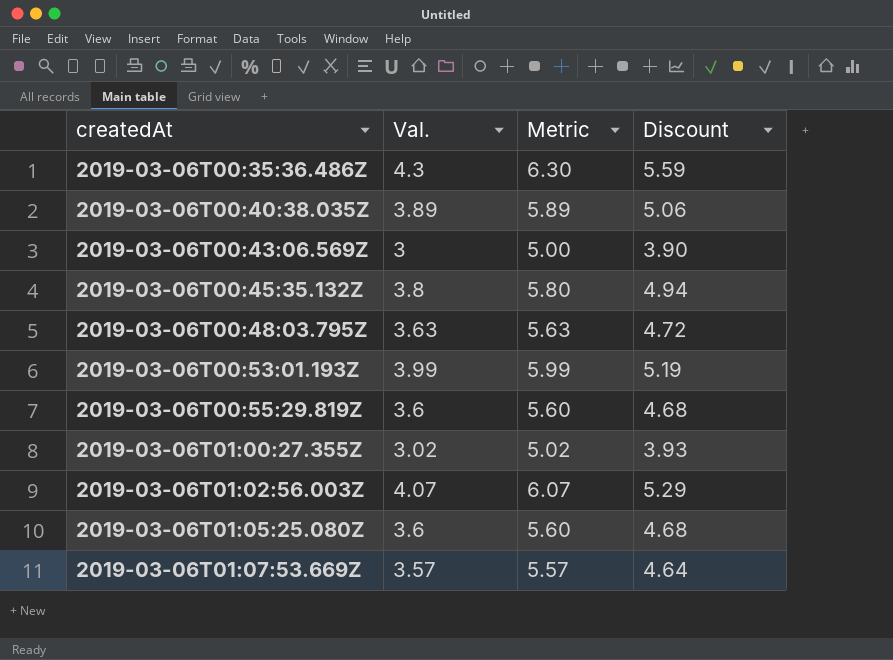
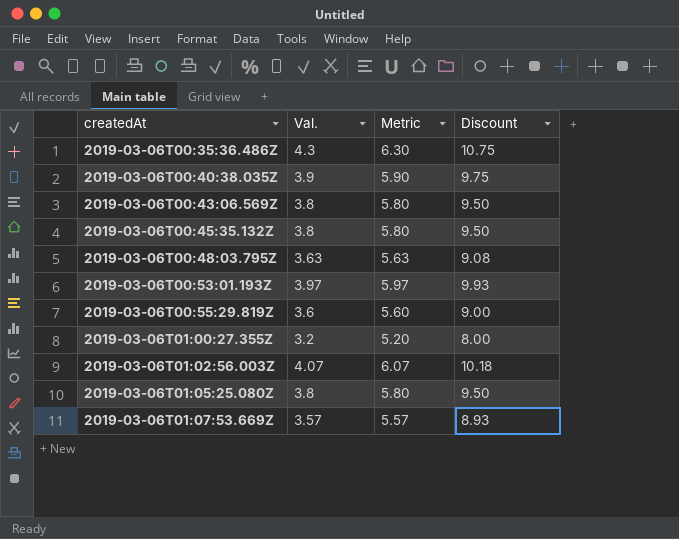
column Discount | formula: [Val.] * 1.3 -> [Val.] * 2.5
2019-03-06T00:40:38.035Z | Val.: 3.89 -> 3.9
2019-03-06T00:40:38.035Z | Metric: 5.89 -> 5.90
2019-03-06T00:43:06.569Z | Val.: 3 -> 3.8
2019-03-06T00:43:06.569Z | Metric: 5.00 -> 5.80
2019-03-06T00:53:01.193Z | Val.: 3.99 -> 3.97
2019-03-06T00:53:01.193Z | Metric: 5.99 -> 5.97
2019-03-06T01:00:27.355Z | Val.: 3.02 -> 3.2
2019-03-06T01:00:27.355Z | Metric: 5.02 -> 5.20
2019-03-06T01:05:25.080Z | Val.: 3.6 -> 3.8
2019-03-06T01:05:25.080Z | Metric: 5.60 -> 5.80

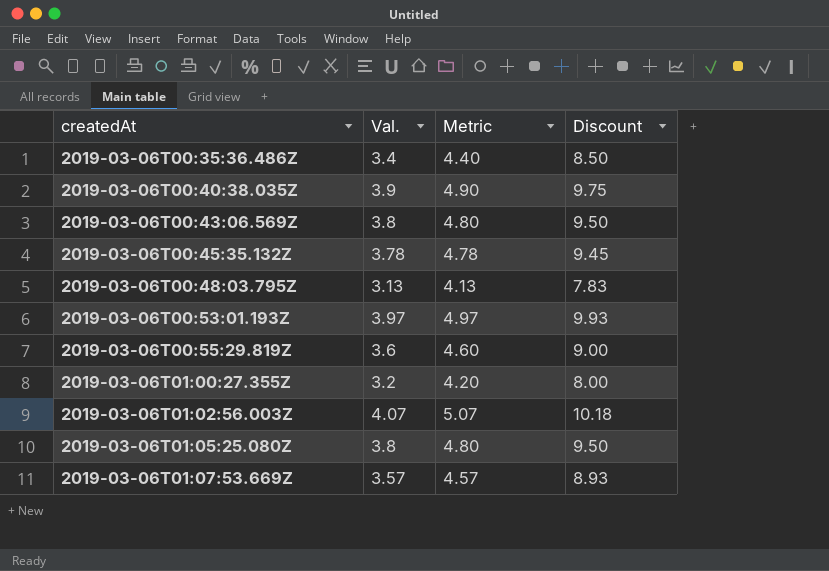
column Metric | formula: [Val.] + 2 -> [Val.] + 1
2019-03-06T00:35:36.486Z | Val.: 4.3 -> 3.4
2019-03-06T00:35:36.486Z | Discount: 10.75 -> 8.50
2019-03-06T00:45:35.132Z | Val.: 3.8 -> 3.78
2019-03-06T00:45:35.132Z | Discount: 9.50 -> 9.45
2019-03-06T00:48:03.795Z | Val.: 3.63 -> 3.13
2019-03-06T00:48:03.795Z | Discount: 9.08 -> 7.83

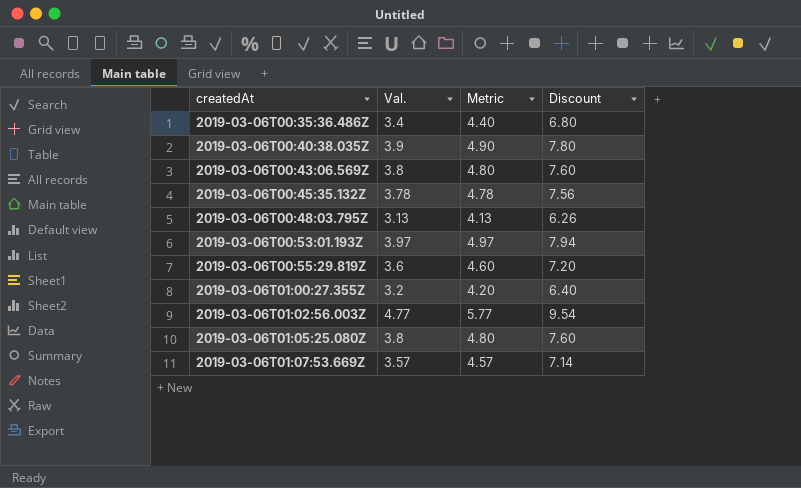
column Discount | formula: [Val.] * 2.5 -> [Val.] * 2
2019-03-06T01:02:56.003Z | Val.: 4.07 -> 4.77
2019-03-06T01:02:56.003Z | Metric: 5.07 -> 5.77

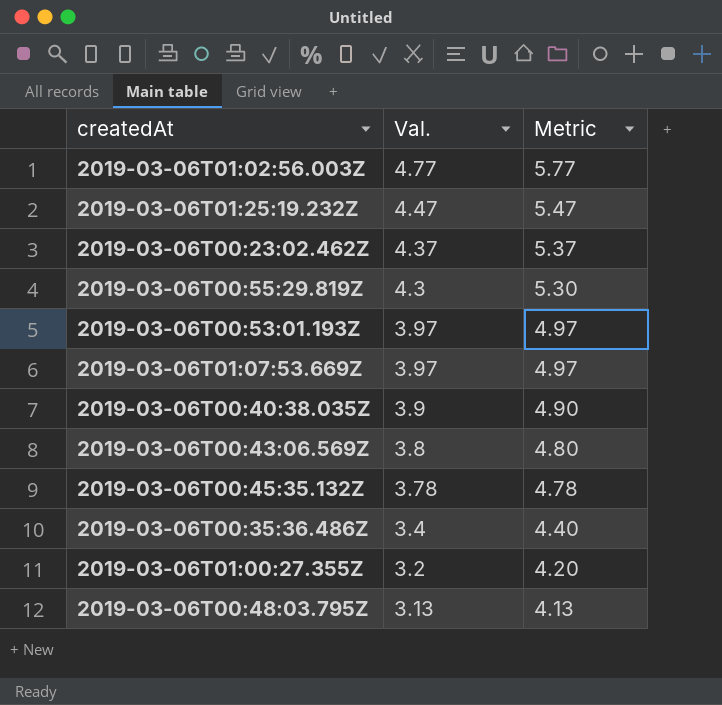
row order: createdAt ascending -> Val. descending
column Discount | formula: [Val.] * 2 -> none
row 2019-03-06T01:05:25.080Z: 3.8 | 4.80 | 7.60 -> none
row 2019-03-06T01:25:19.232Z: none -> 4.47 | 5.47
row 2019-03-06T00:23:02.462Z: none -> 4.37 | 5.37
2019-03-06T00:55:29.819Z | Val.: 3.6 -> 4.3
2019-03-06T00:55:29.819Z | Metric: 4.60 -> 5.30
2019-03-06T01:07:53.669Z | Val.: 3.57 -> 3.97
2019-03-06T01:07:53.669Z | Metric: 4.57 -> 4.97

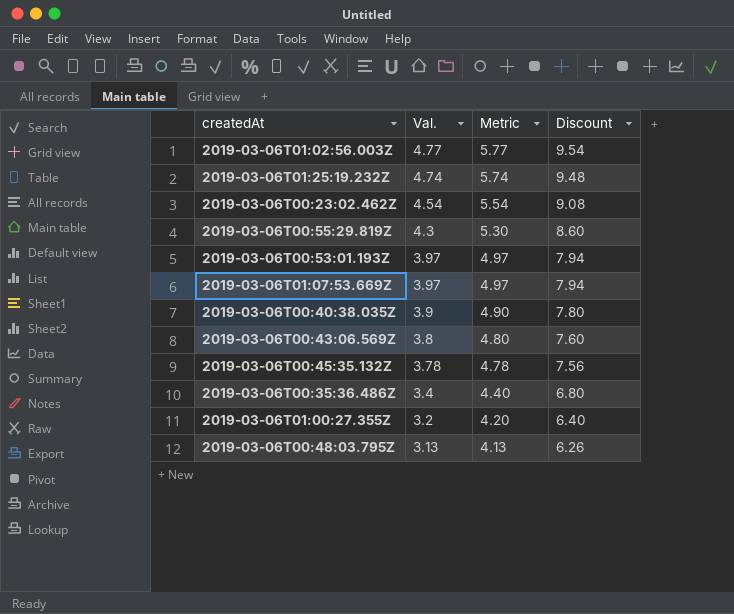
column Discount | formula: none -> [Val.] * 2
2019-03-06T01:25:19.232Z | Val.: 4.47 -> 4.74
2019-03-06T01:25:19.232Z | Metric: 5.47 -> 5.74
2019-03-06T00:23:02.462Z | Val.: 4.37 -> 4.54
2019-03-06T00:23:02.462Z | Metric: 5.37 -> 5.54

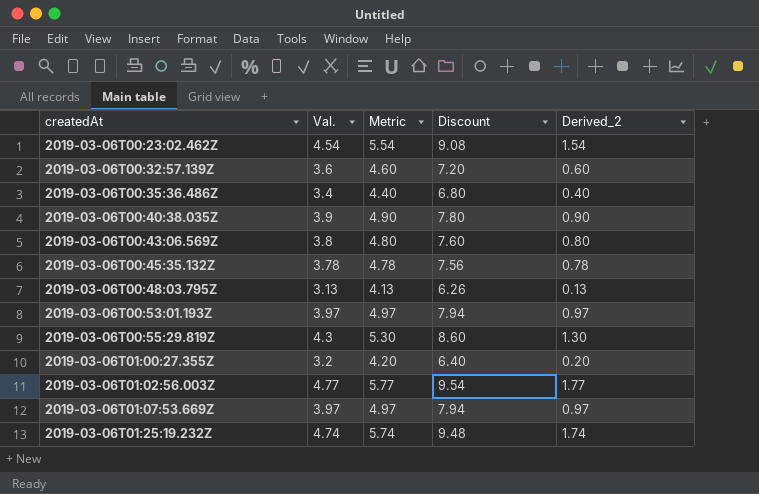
row order: Val. descending -> createdAt ascending
column Derived_2 | formula: none -> [Val.] - 3
row 2019-03-06T00:32:57.139Z: none -> 3.6 | 4.60 | 7.20 | 0.60

